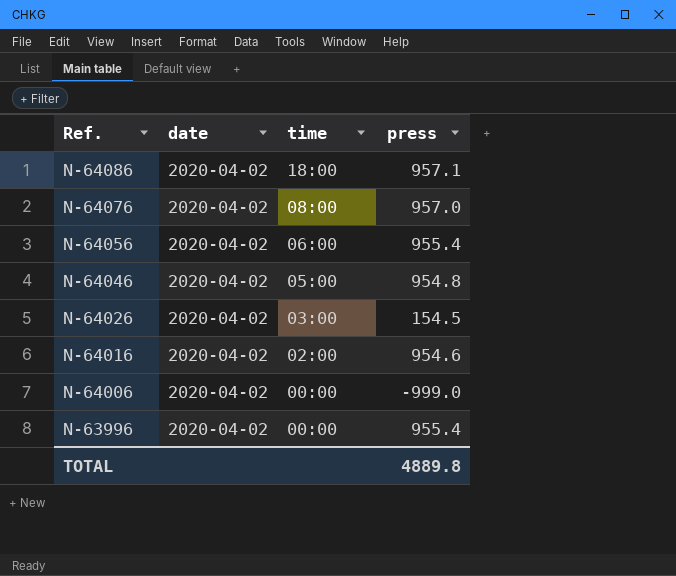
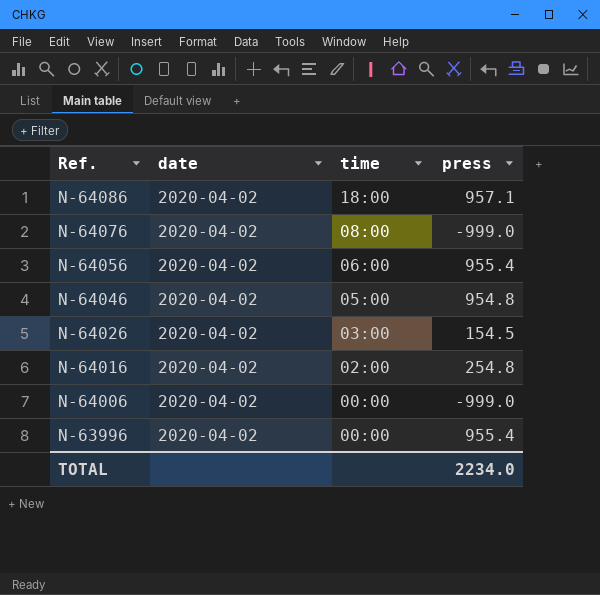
N-64076 | press: 957.0 -> -999.0
N-64016 | press: 954.6 -> 254.8
TOTAL | press: 4889.8 -> 2234.0

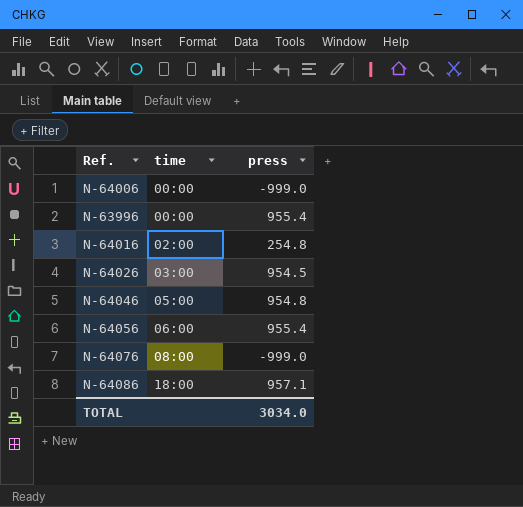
row order: Ref. descending -> time ascending
column date | position: 2 -> none
N-64026 | press: 154.5 -> 954.5
TOTAL | press: 2234.0 -> 3034.0

